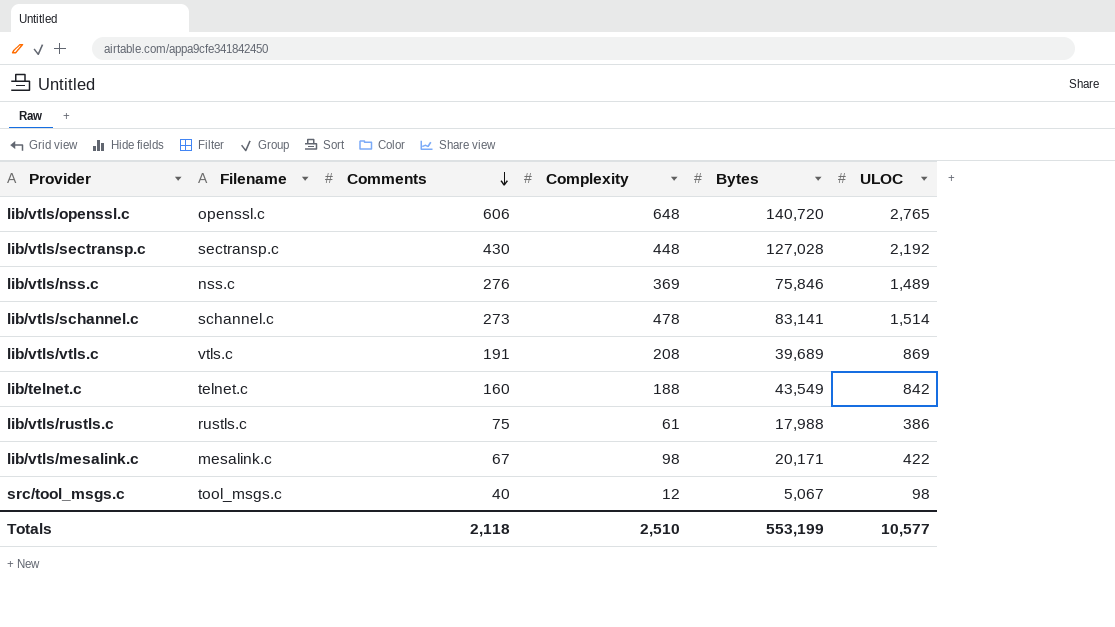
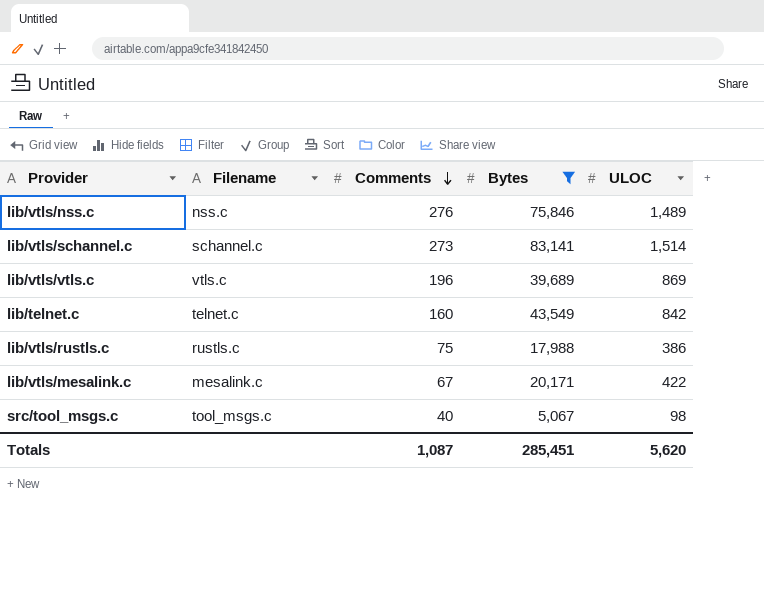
filter: none -> Bytes <= 83,141
column Complexity | position: 4 -> none
lib/vtls/vtls.c | Comments: 191 -> 196
Totals | Comments: 2,118 -> 1,087
Totals | Bytes: 553,199 -> 285,451
Totals | ULOC: 10,577 -> 5,620

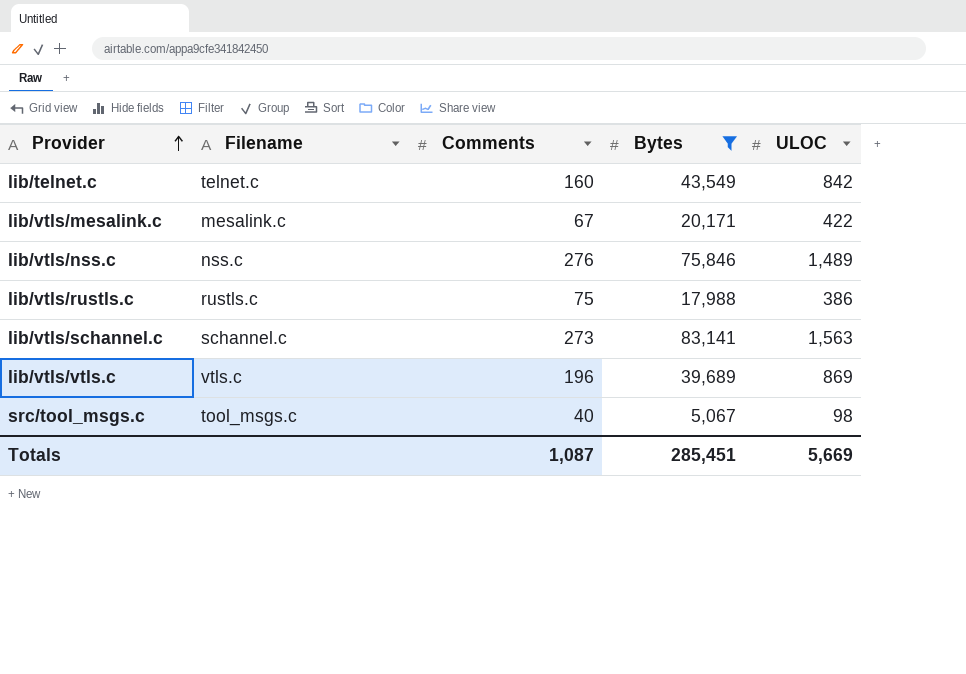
row order: Comments descending -> Provider ascending
lib/vtls/schannel.c | ULOC: 1,514 -> 1,563
Totals | ULOC: 5,620 -> 5,669

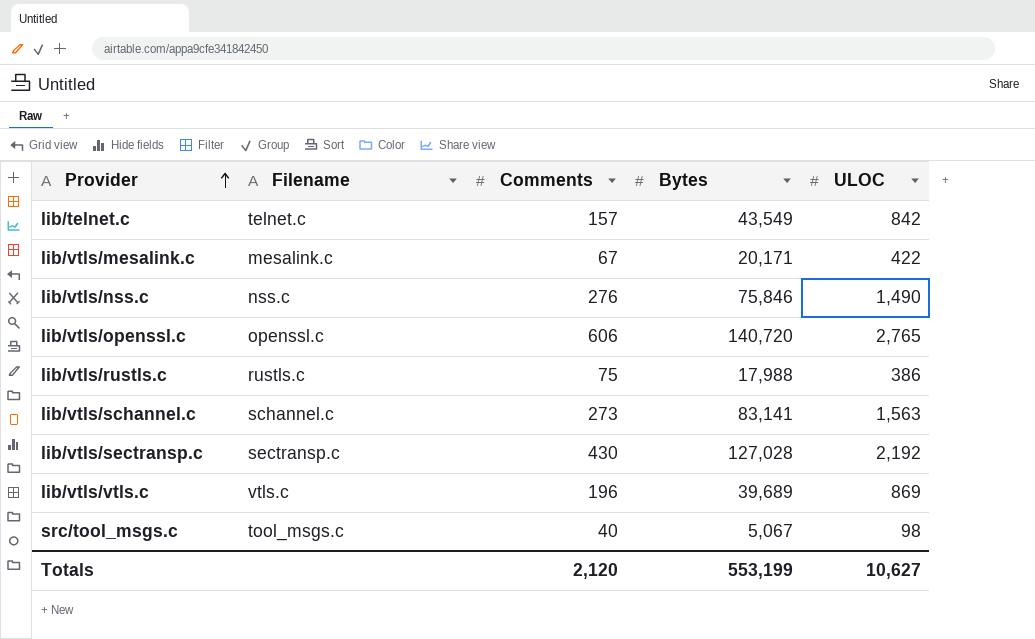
filter: Bytes <= 83,141 -> none
lib/telnet.c | Comments: 160 -> 157
lib/vtls/nss.c | ULOC: 1,489 -> 1,490
Totals | Comments: 1,087 -> 2,120
Totals | Bytes: 285,451 -> 553,199
Totals | ULOC: 5,669 -> 10,627

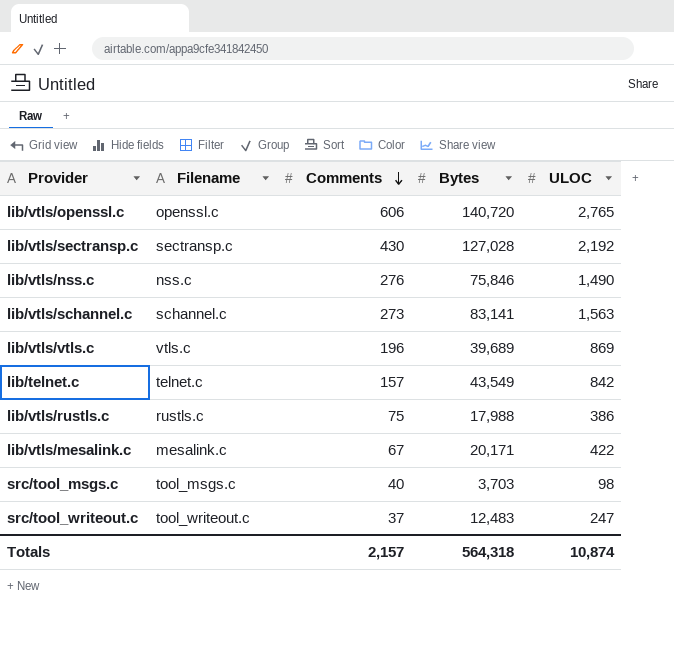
row order: Provider ascending -> Comments descending
src/tool_msgs.c | Bytes: 5,067 -> 3,703
row src/tool_writeout.c: none -> tool_writeout.c | 37 | 12,483 | 247
Totals | Comments: 2,120 -> 2,157
Totals | Bytes: 553,199 -> 564,318
Totals | ULOC: 10,627 -> 10,874

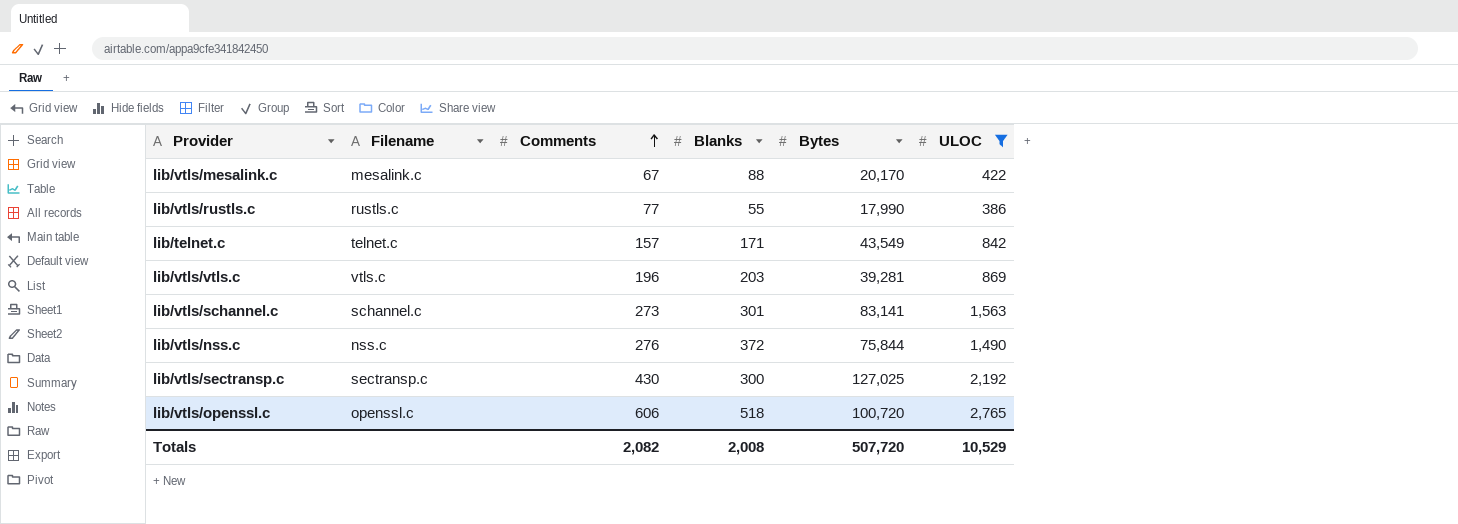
filter: none -> ULOC >= 386
row order: Comments descending -> Comments ascending
column Blanks | position: none -> 4
lib/vtls/mesalink.c | Bytes: 20,171 -> 20,170
lib/vtls/rustls.c | Comments: 75 -> 77
lib/vtls/rustls.c | Bytes: 17,988 -> 17,990
lib/vtls/vtls.c | Bytes: 39,689 -> 39,281
lib/vtls/nss.c | Bytes: 75,846 -> 75,844
lib/vtls/sectransp.c | Bytes: 127,028 -> 127,025
lib/vtls/openssl.c | Bytes: 140,720 -> 100,720
Totals | Comments: 2,157 -> 2,082
Totals | Bytes: 564,318 -> 507,720
Totals | ULOC: 10,874 -> 10,529

